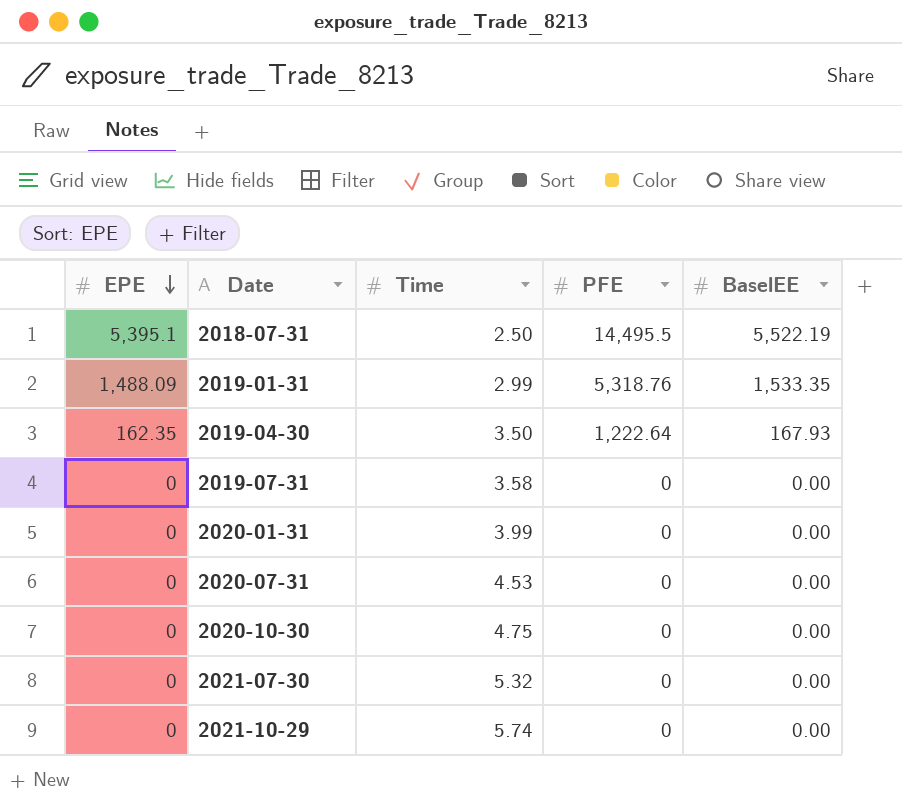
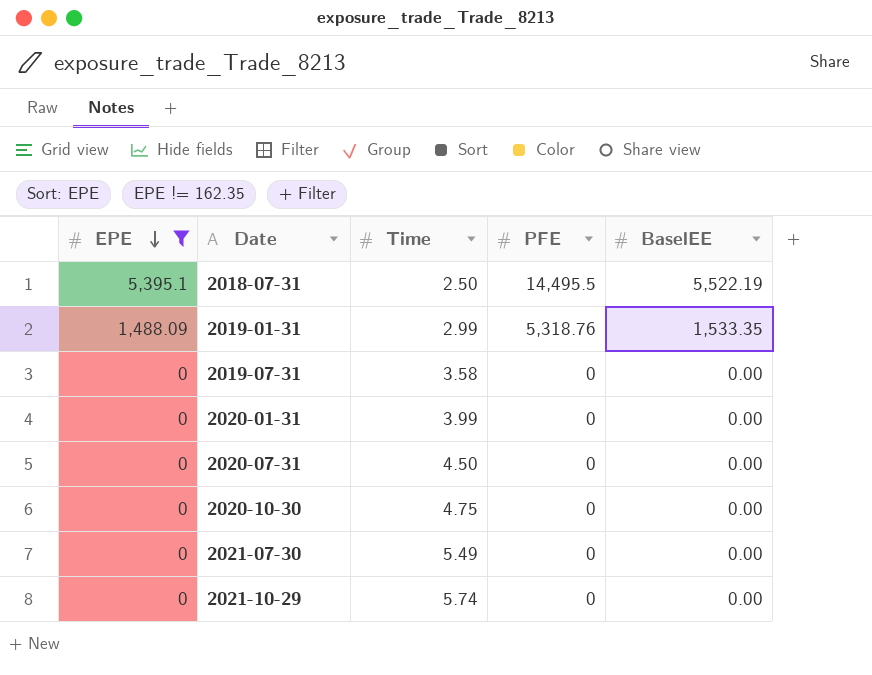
filter: none -> EPE != 162.35
2020-07-31 | Time: 4.53 -> 4.50
2021-07-30 | Time: 5.32 -> 5.49

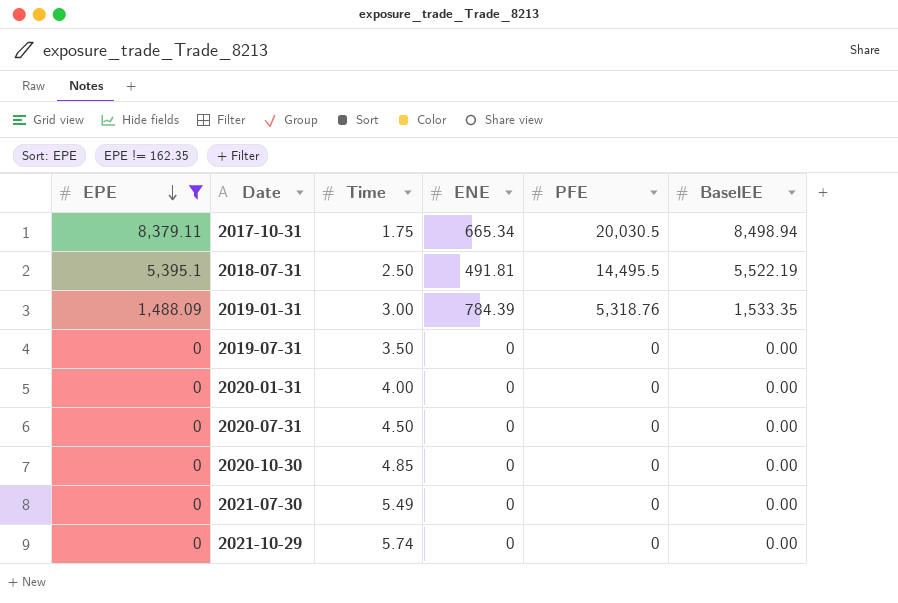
column ENE | position: none -> 4
row 2017-10-31: none -> 8,379.11 | 1.75 | 665.34 | 20,030.5 | 8,498.94
2019-01-31 | Time: 2.99 -> 3.00
2019-07-31 | Time: 3.58 -> 3.50
2020-01-31 | Time: 3.99 -> 4.00
2020-10-30 | Time: 4.75 -> 4.85

